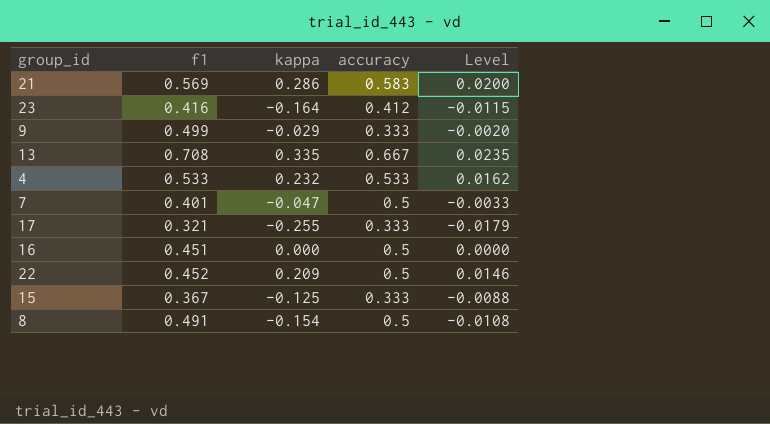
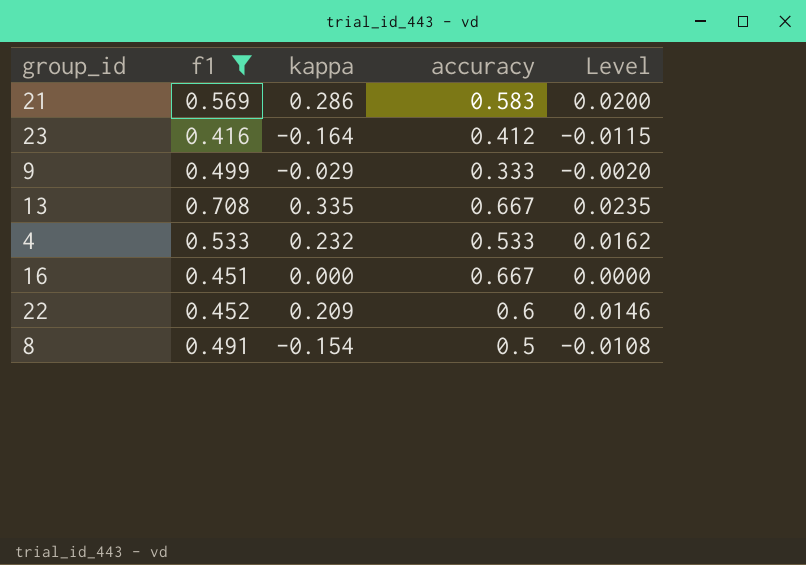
filter: none -> f1 >= 0.416
16 | accuracy: 0.5 -> 0.667
22 | accuracy: 0.5 -> 0.6

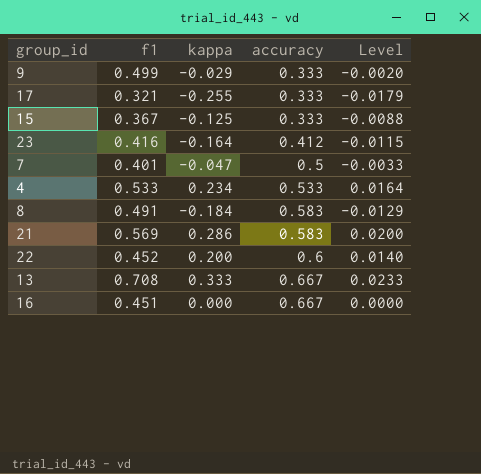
filter: f1 >= 0.416 -> none
row order: none -> accuracy ascending
4 | kappa: 0.232 -> 0.234
4 | Level: 0.0162 -> 0.0164
8 | kappa: -0.154 -> -0.184
8 | accuracy: 0.5 -> 0.583
8 | Level: -0.0108 -> -0.0129
22 | kappa: 0.209 -> 0.200
22 | Level: 0.0146 -> 0.0140
13 | kappa: 0.335 -> 0.333
13 | Level: 0.0235 -> 0.0233

